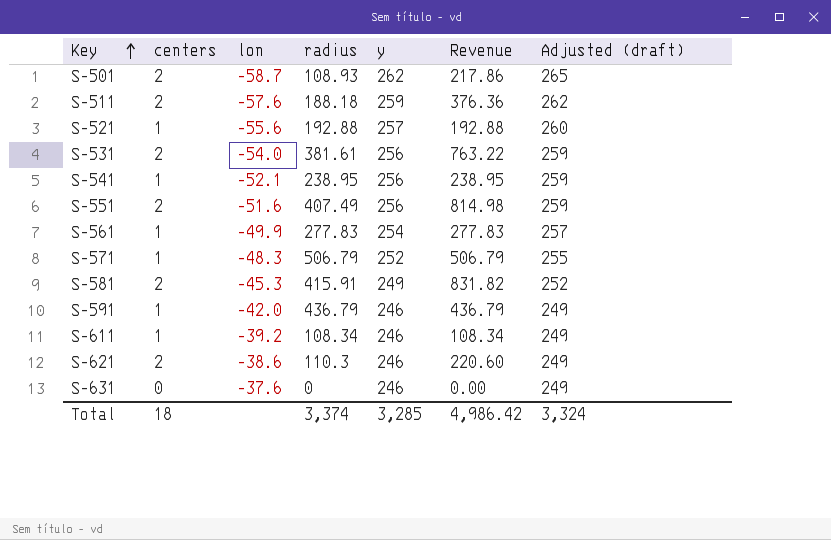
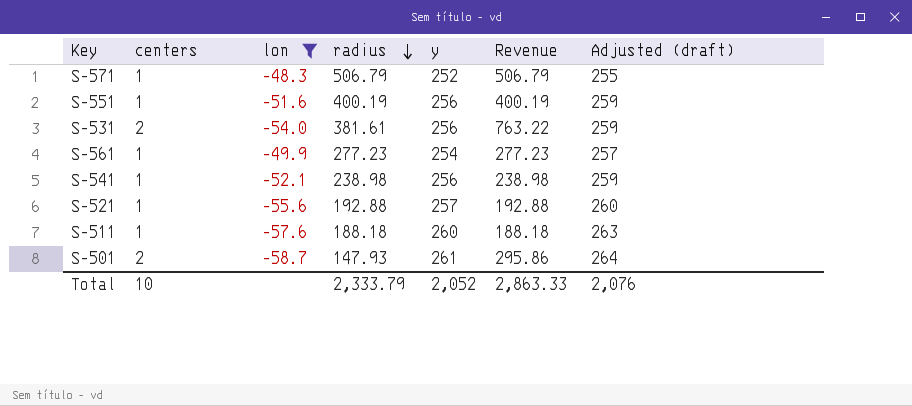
filter: none -> lon <= -48.3
row order: Key ascending -> radius descending
S-551 | centers: 2 -> 1
S-551 | radius: 407.49 -> 400.19
S-551 | Revenue: 814.98 -> 400.19
S-561 | radius: 277.83 -> 277.23
S-561 | Revenue: 277.83 -> 277.23
S-541 | radius: 238.95 -> 238.98
S-541 | Revenue: 238.95 -> 238.98
S-511 | centers: 2 -> 1
S-511 | y: 259 -> 260
S-511 | Revenue: 376.36 -> 188.18
S-511 | Adjusted (draft): 262 -> 263
S-501 | radius: 108.93 -> 147.93
S-501 | y: 262 -> 261
S-501 | Revenue: 217.86 -> 295.86
S-501 | Adjusted (draft): 265 -> 264
Total | centers: 18 -> 10
Total | radius: 3,374 -> 2,333.79
Total | y: 3,285 -> 2,052
Total | Revenue: 4,986.42 -> 2,863.33
Total | Adjusted (draft): 3,324 -> 2,076

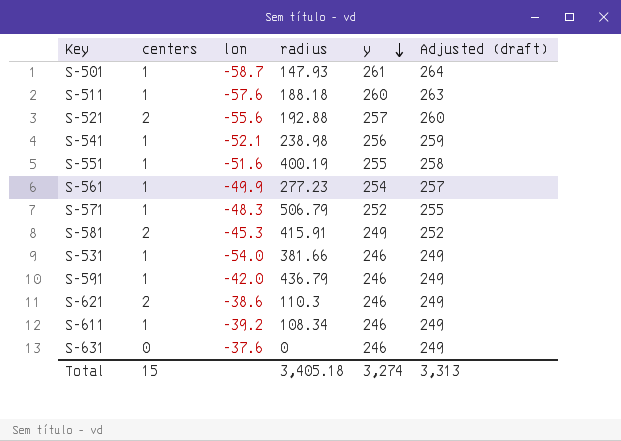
filter: lon <= -48.3 -> none
row order: radius descending -> y descending
column Revenue | formula: [centers] * [radius] -> none
S-501 | centers: 2 -> 1
S-521 | centers: 1 -> 2
S-551 | y: 256 -> 255
S-551 | Adjusted (draft): 259 -> 258
S-531 | centers: 2 -> 1
S-531 | radius: 381.61 -> 381.66
S-531 | y: 256 -> 246
S-531 | Adjusted (draft): 259 -> 249
Total | centers: 10 -> 15
Total | radius: 2,333.79 -> 3,405.18
Total | y: 2,052 -> 3,274
Total | Adjusted (draft): 2,076 -> 3,313

